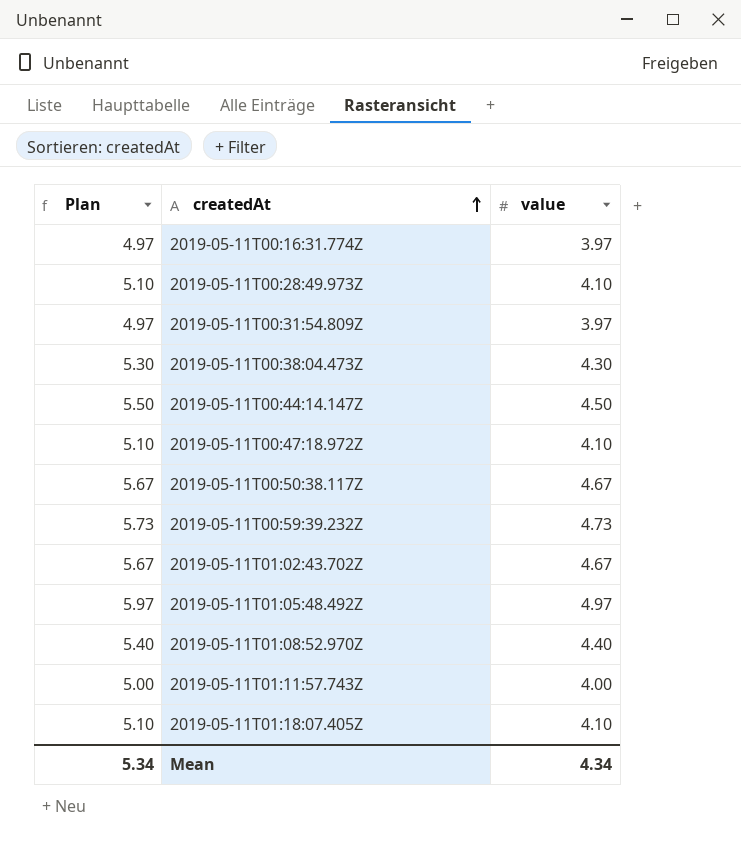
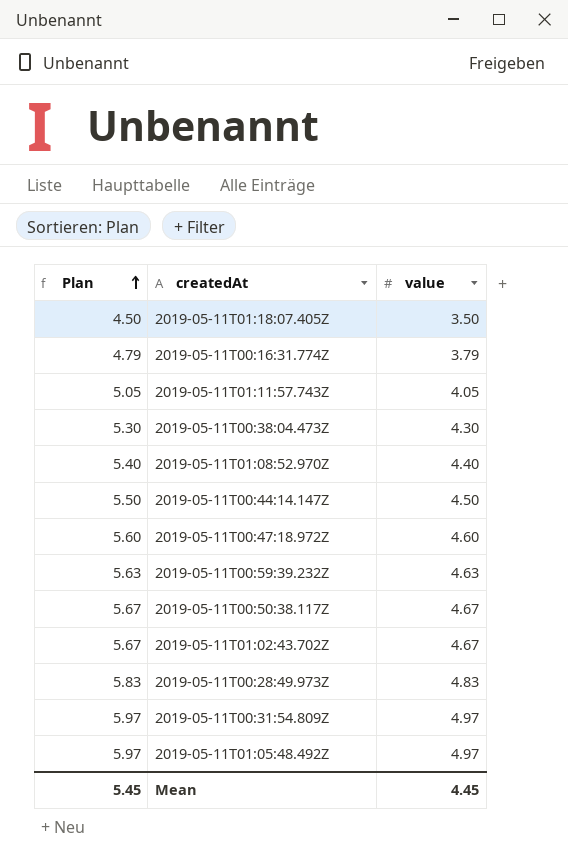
row order: createdAt ascending -> Plan ascending
2019-05-11T01:18:07.405Z | Plan: 5.10 -> 4.50
2019-05-11T01:18:07.405Z | value: 4.10 -> 3.50
2019-05-11T00:16:31.774Z | Plan: 4.97 -> 4.79
2019-05-11T00:16:31.774Z | value: 3.97 -> 3.79
2019-05-11T01:11:57.743Z | Plan: 5.00 -> 5.05
2019-05-11T01:11:57.743Z | value: 4.00 -> 4.05
2019-05-11T00:47:18.972Z | Plan: 5.10 -> 5.60
2019-05-11T00:47:18.972Z | value: 4.10 -> 4.60
2019-05-11T00:59:39.232Z | Plan: 5.73 -> 5.63
2019-05-11T00:59:39.232Z | value: 4.73 -> 4.63
2019-05-11T00:28:49.973Z | Plan: 5.10 -> 5.83
2019-05-11T00:28:49.973Z | value: 4.10 -> 4.83
2019-05-11T00:31:54.809Z | Plan: 4.97 -> 5.97
2019-05-11T00:31:54.809Z | value: 3.97 -> 4.97
Mean | Plan: 5.34 -> 5.45
Mean | value: 4.34 -> 4.45

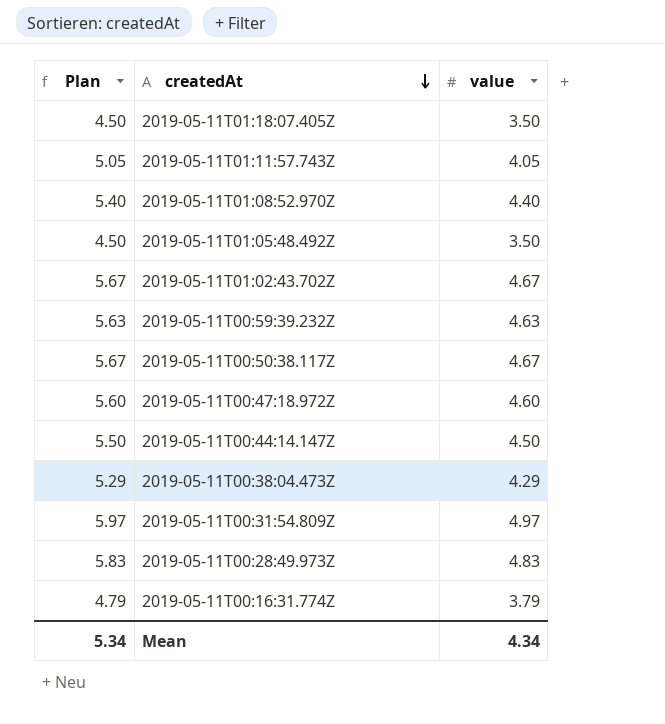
row order: Plan ascending -> createdAt descending
2019-05-11T01:05:48.492Z | Plan: 5.97 -> 4.50
2019-05-11T01:05:48.492Z | value: 4.97 -> 3.50
2019-05-11T00:38:04.473Z | Plan: 5.30 -> 5.29
2019-05-11T00:38:04.473Z | value: 4.30 -> 4.29
Mean | Plan: 5.45 -> 5.34
Mean | value: 4.45 -> 4.34

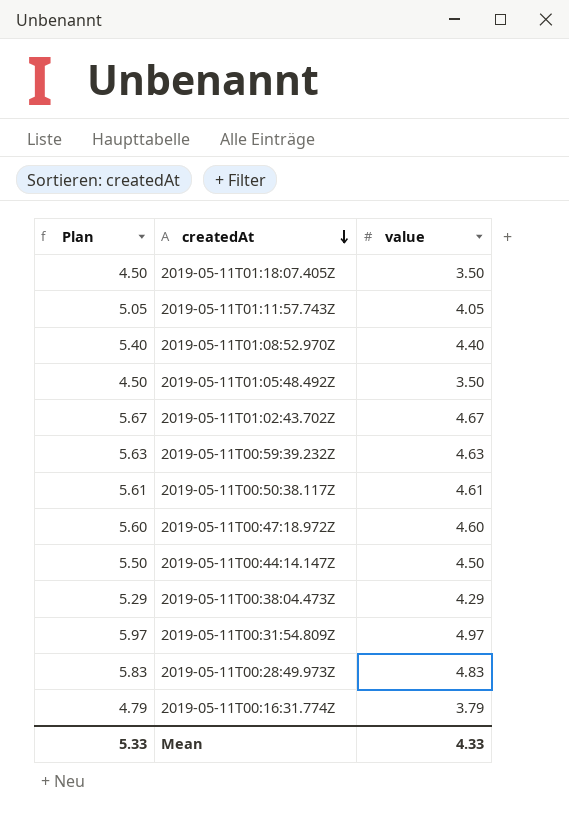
2019-05-11T00:50:38.117Z | Plan: 5.67 -> 5.61
2019-05-11T00:50:38.117Z | value: 4.67 -> 4.61
Mean | Plan: 5.34 -> 5.33
Mean | value: 4.34 -> 4.33

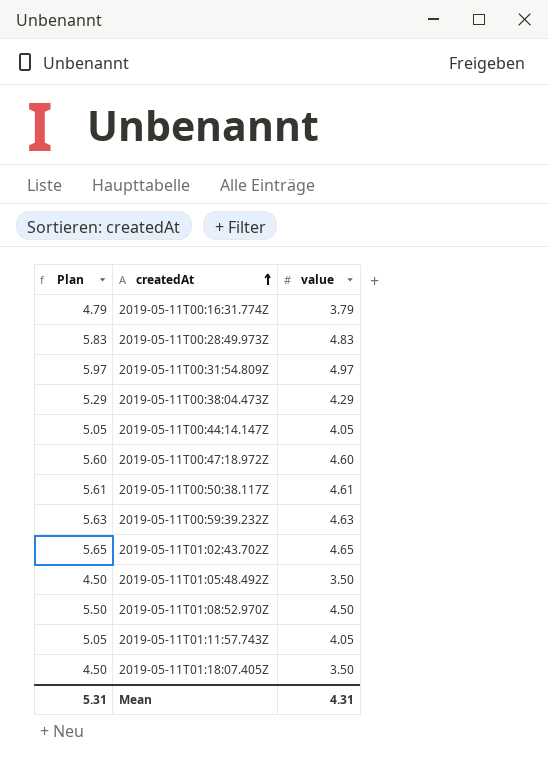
row order: createdAt descending -> createdAt ascending
2019-05-11T00:44:14.147Z | Plan: 5.50 -> 5.05
2019-05-11T00:44:14.147Z | value: 4.50 -> 4.05
2019-05-11T01:02:43.702Z | Plan: 5.67 -> 5.65
2019-05-11T01:02:43.702Z | value: 4.67 -> 4.65
2019-05-11T01:08:52.970Z | Plan: 5.40 -> 5.50
2019-05-11T01:08:52.970Z | value: 4.40 -> 4.50
Mean | Plan: 5.33 -> 5.31
Mean | value: 4.33 -> 4.31

